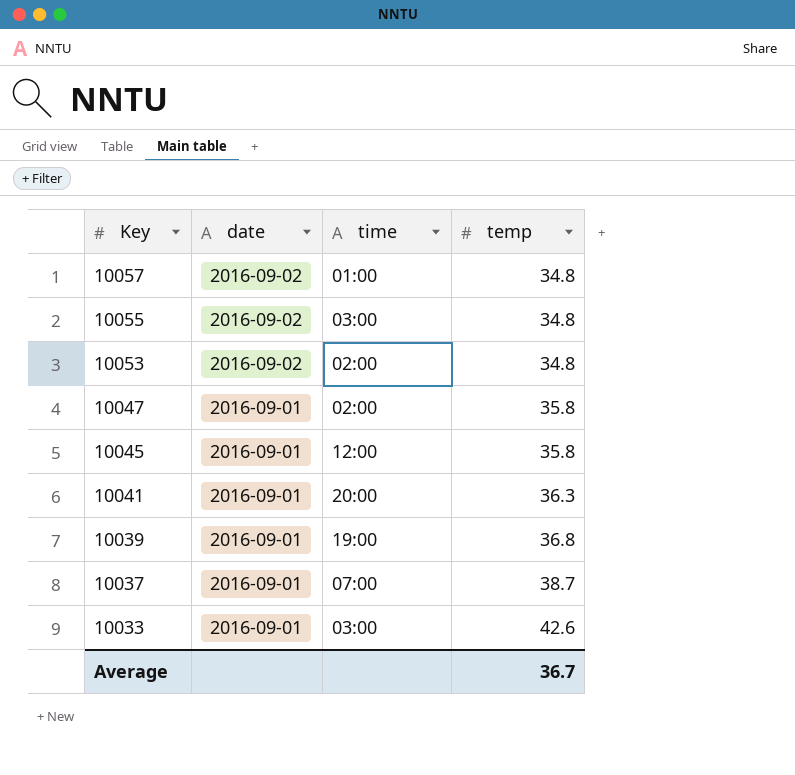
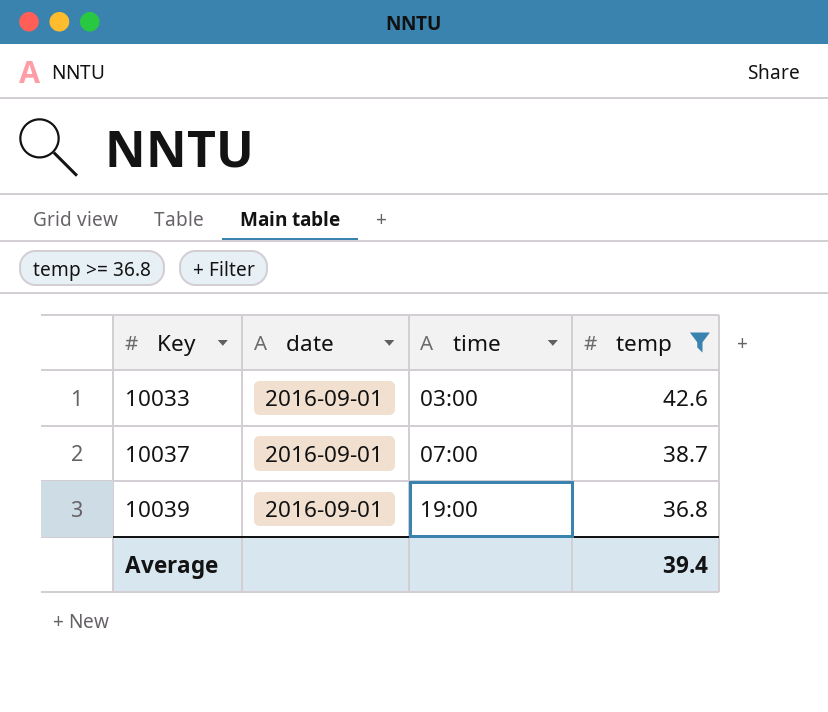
filter: none -> temp >= 36.8
row order: Key descending -> Key ascending
Average | temp: 36.7 -> 39.4

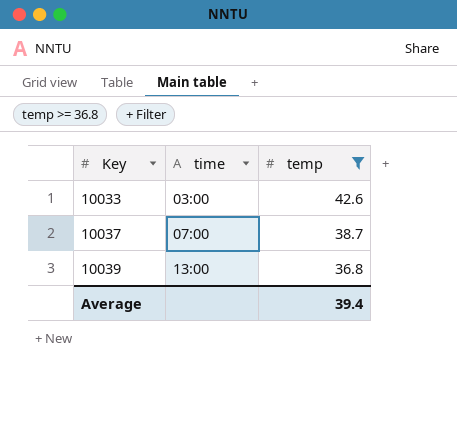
column date | position: 2 -> none
10039 | time: 19:00 -> 13:00

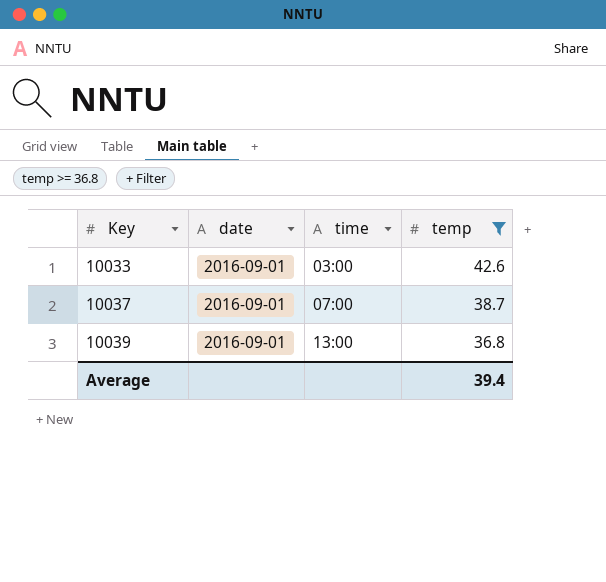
column date | position: none -> 2

